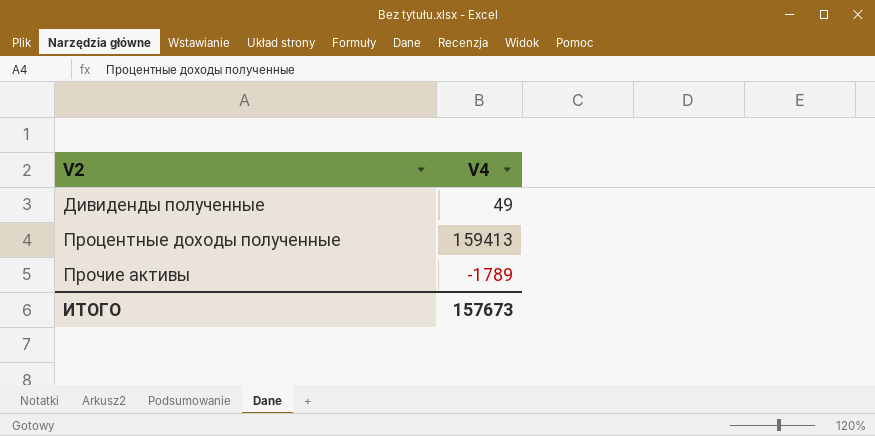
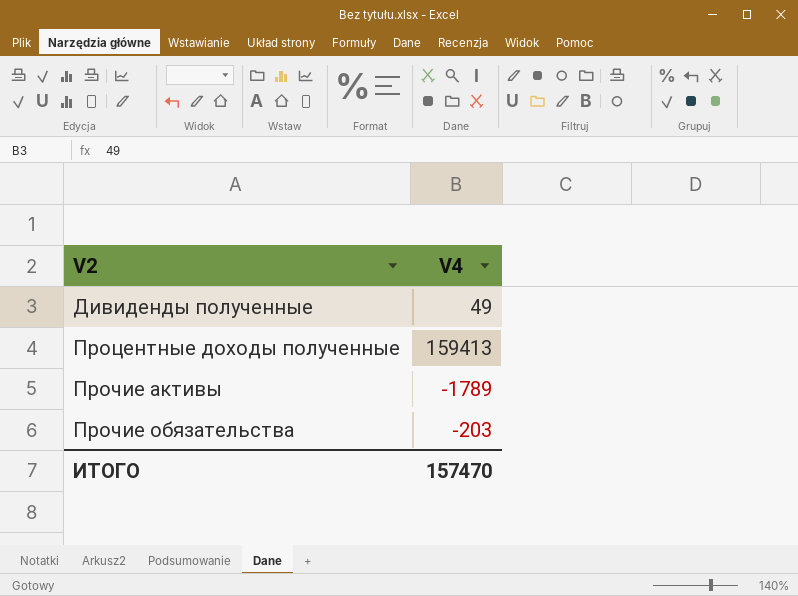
row Прочие обязательства: none -> -203
ИТОГО | V4: 157673 -> 157470

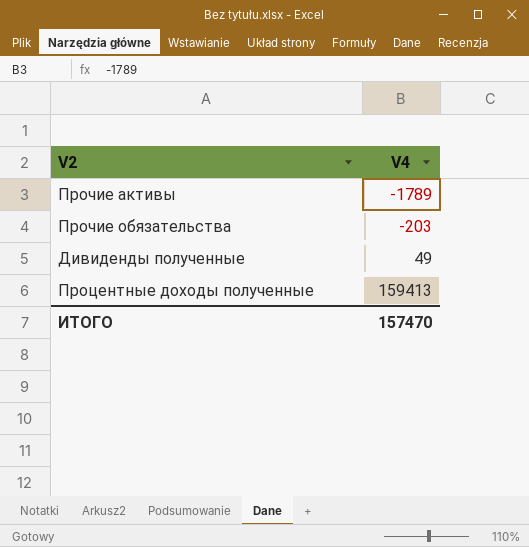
row order: V2 ascending -> V4 ascending

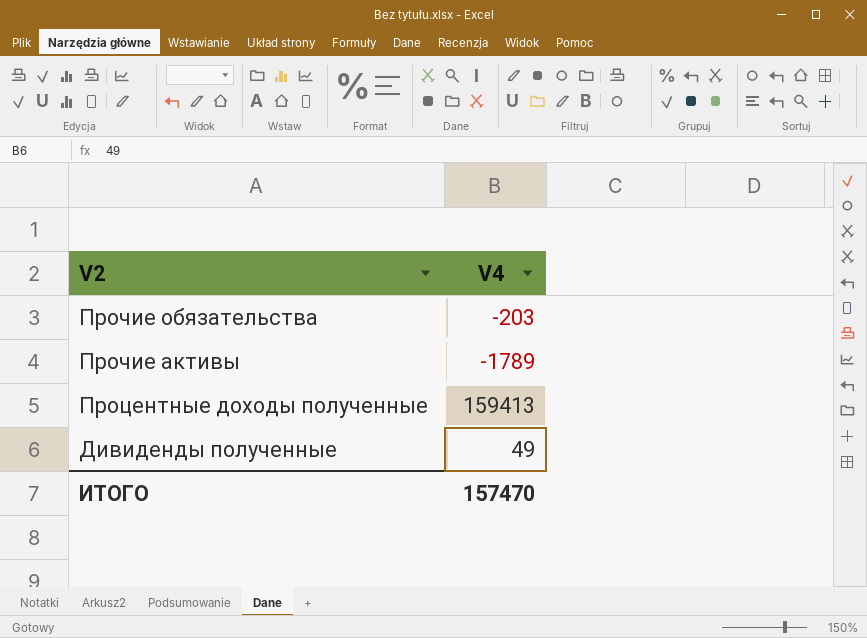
row order: V4 ascending -> V2 descending

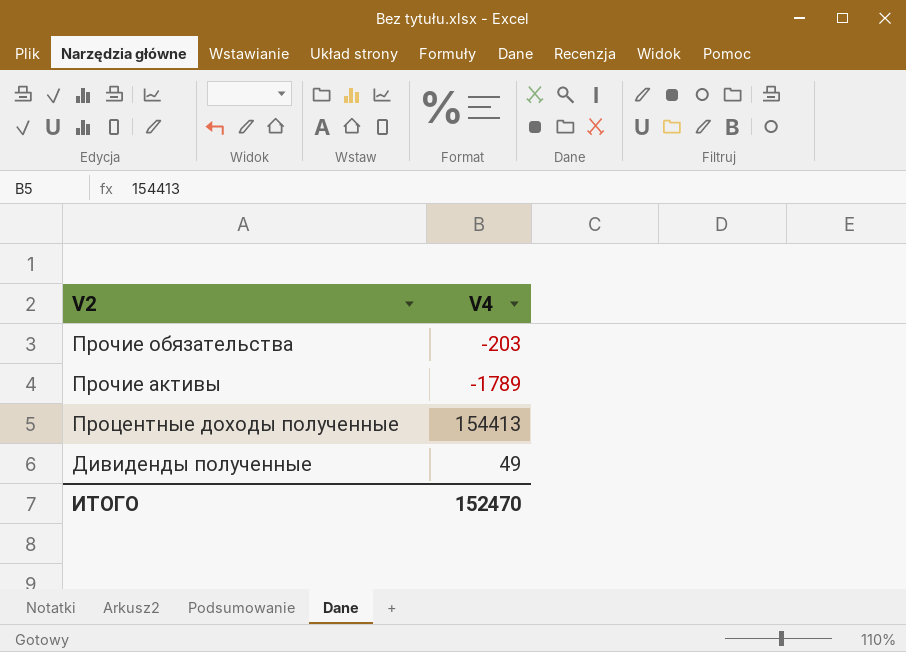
Процентные доходы полученные | V4: 159413 -> 154413
ИТОГО | V4: 157470 -> 152470

